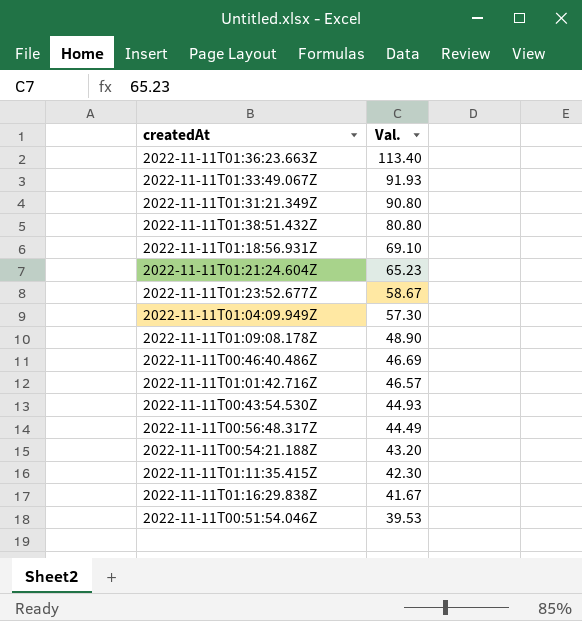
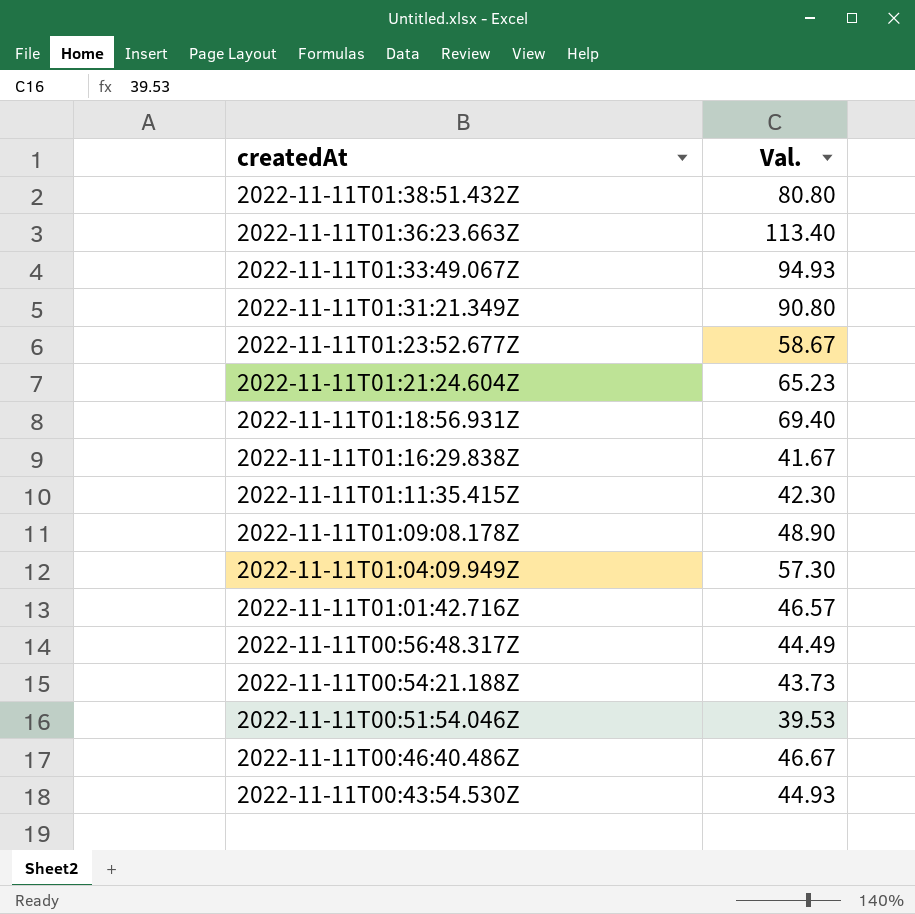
row order: Val. descending -> createdAt descending
2022-11-11T01:33:49.067Z | Val.: 91.93 -> 94.93
2022-11-11T01:18:56.931Z | Val.: 69.10 -> 69.40
2022-11-11T00:54:21.188Z | Val.: 43.20 -> 43.73
2022-11-11T00:46:40.486Z | Val.: 46.69 -> 46.67

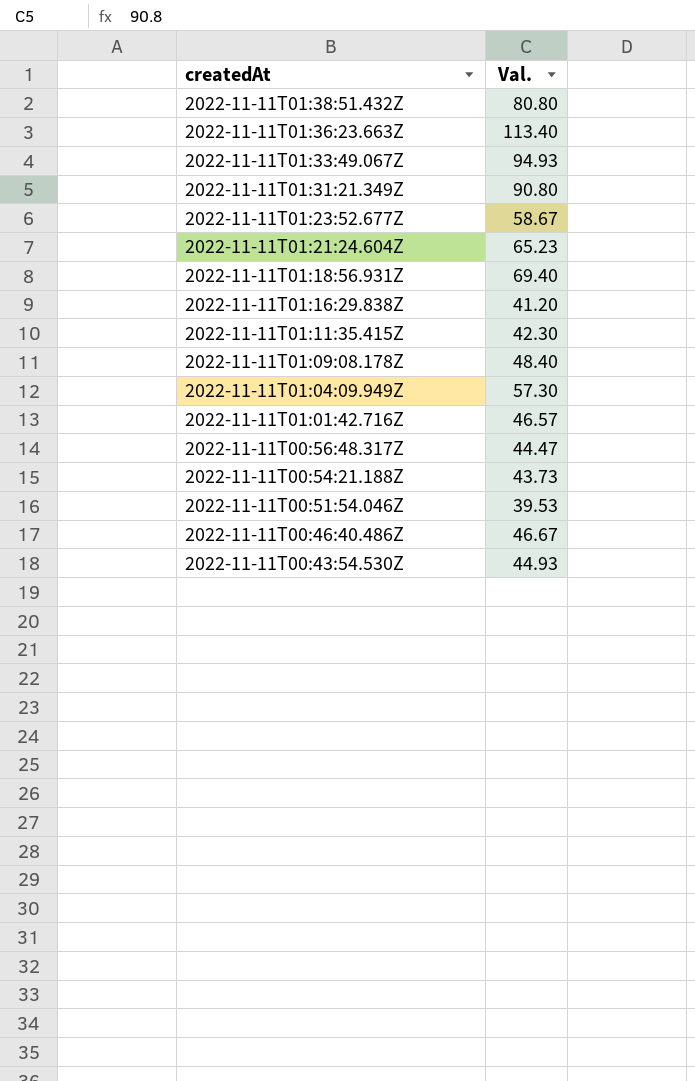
2022-11-11T01:16:29.838Z | Val.: 41.67 -> 41.20
2022-11-11T01:09:08.178Z | Val.: 48.90 -> 48.40
2022-11-11T00:56:48.317Z | Val.: 44.49 -> 44.47

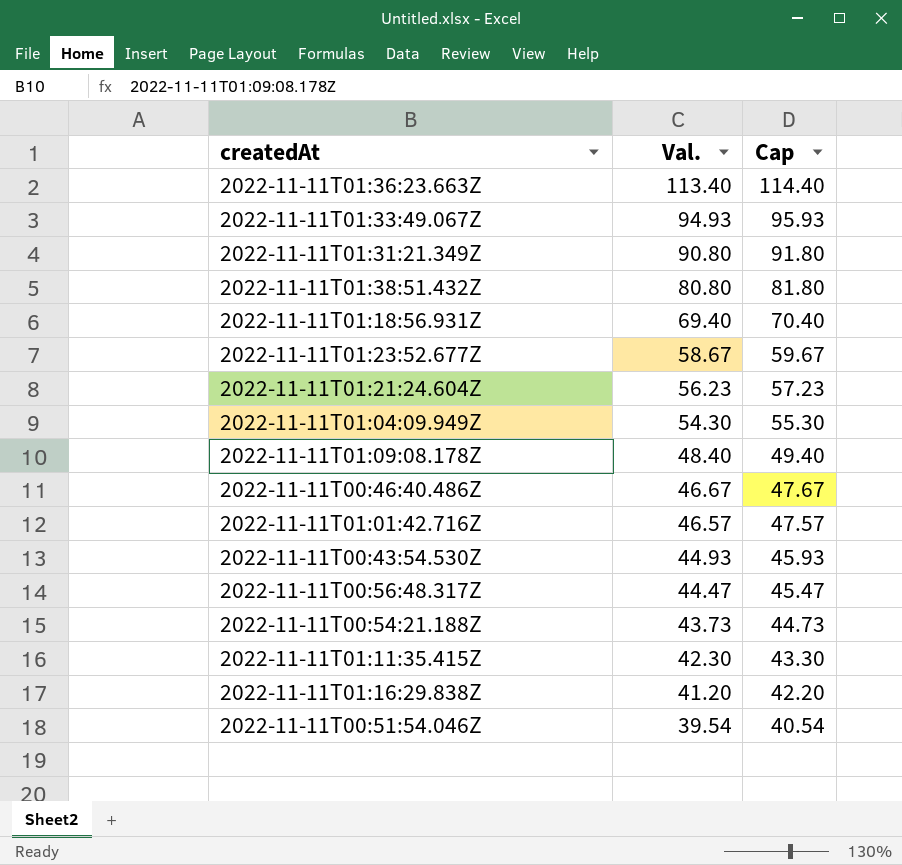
row order: createdAt descending -> Val. descending
column Cap | formula: none -> [Val.] + 1
2022-11-11T01:21:24.604Z | Val.: 65.23 -> 56.23
2022-11-11T01:04:09.949Z | Val.: 57.30 -> 54.30
2022-11-11T00:51:54.046Z | Val.: 39.53 -> 39.54

